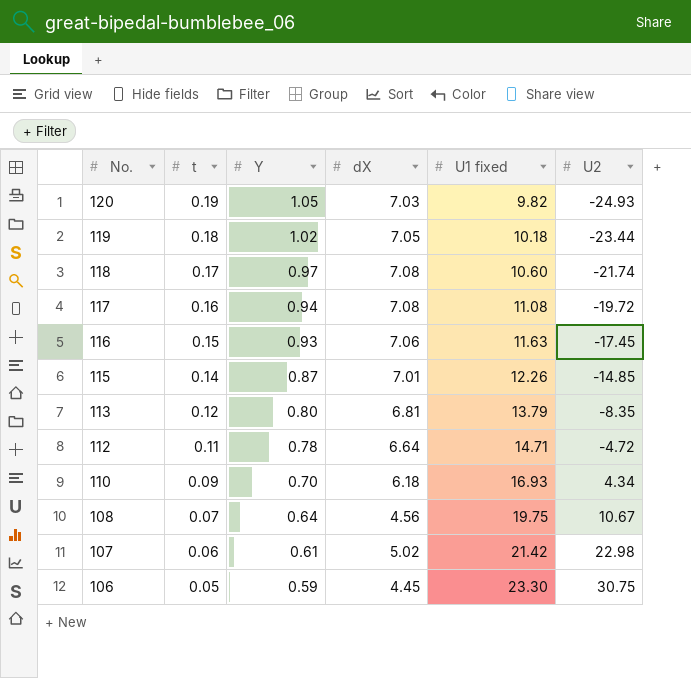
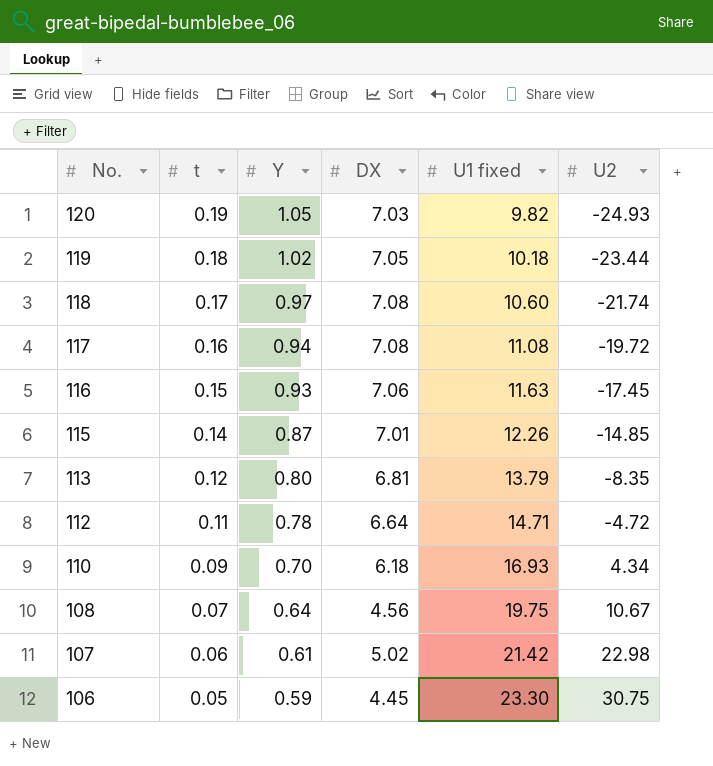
column name: dX -> DX

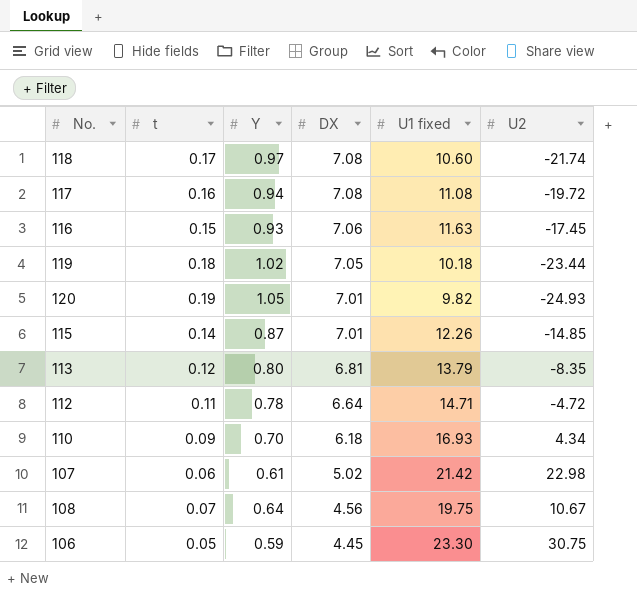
row order: No. descending -> DX descending
120 | DX: 7.03 -> 7.01

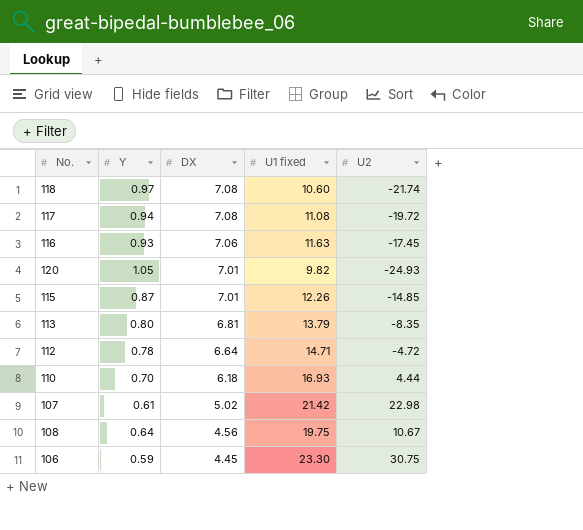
column t | position: 2 -> none
row 119: 0.18 | 1.02 | 7.05 | 10.18 | -23.44 -> none
110 | U2: 4.34 -> 4.44

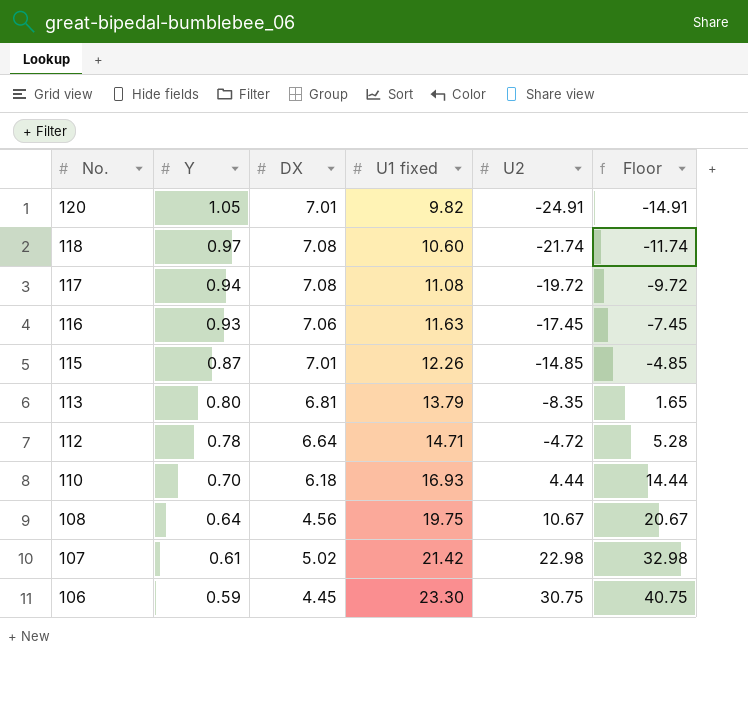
row order: DX descending -> No. descending
column Floor | formula: none -> [U2] + 10
120 | U2: -24.93 -> -24.91

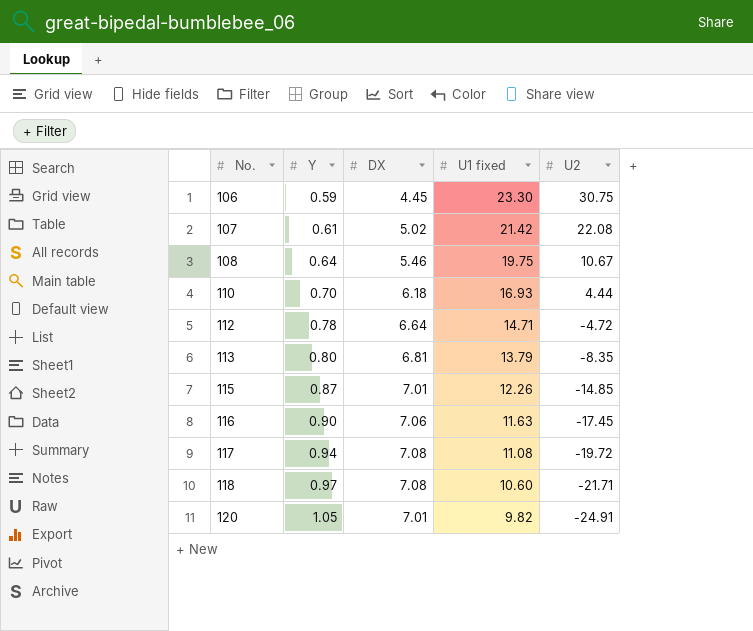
row order: No. descending -> No. ascending
column Floor | formula: [U2] + 10 -> none
107 | U2: 22.98 -> 22.08
108 | DX: 4.56 -> 5.46
116 | Y: 0.93 -> 0.90
118 | U2: -21.74 -> -21.71

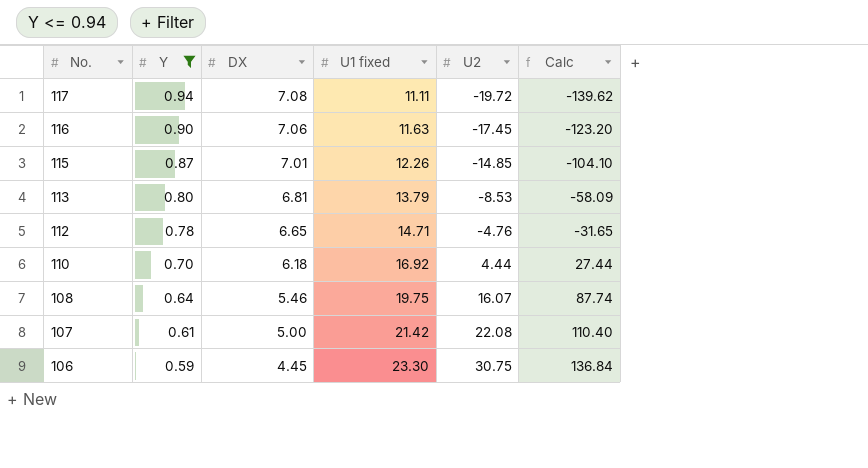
filter: none -> Y <= 0.94
row order: No. ascending -> No. descending
column Calc | formula: none -> [DX] * [U2]
117 | U1 fixed: 11.08 -> 11.11
113 | U2: -8.35 -> -8.53
112 | DX: 6.64 -> 6.65
112 | U2: -4.72 -> -4.76
110 | U1 fixed: 16.93 -> 16.92
108 | U2: 10.67 -> 16.07
107 | DX: 5.02 -> 5.00

